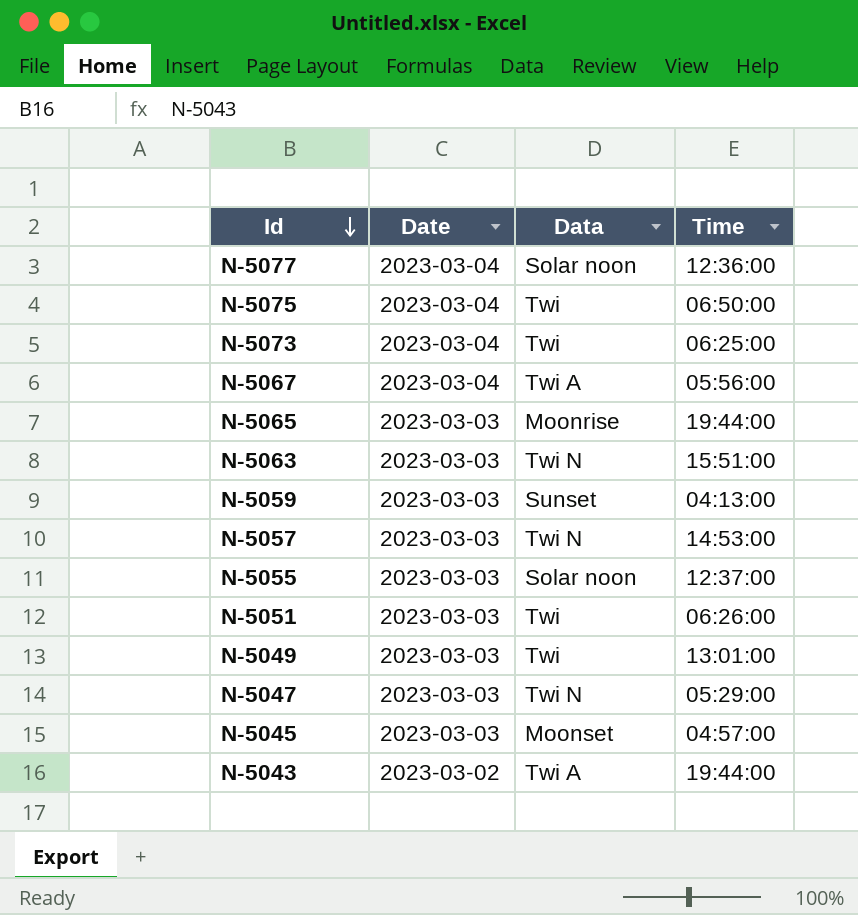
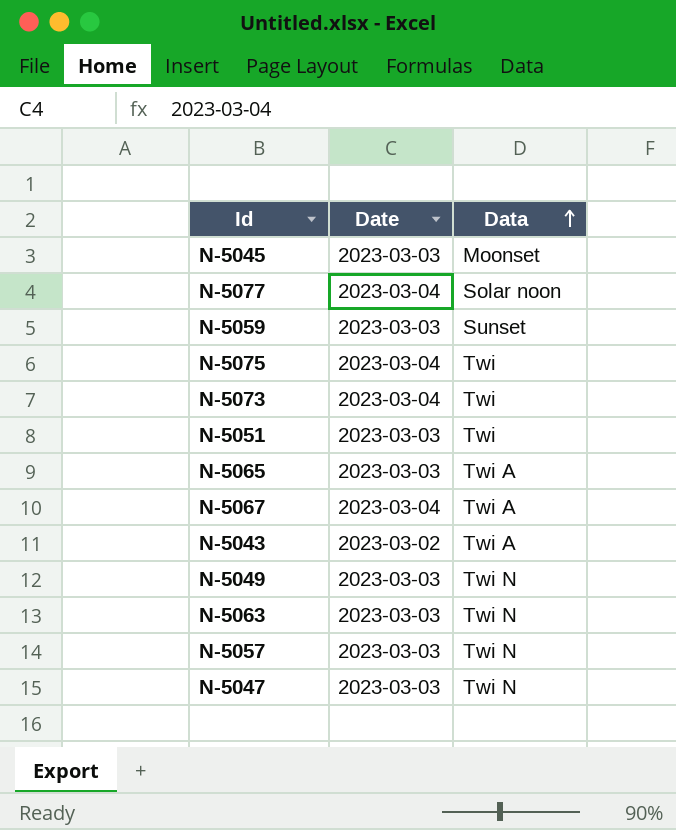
row order: Id descending -> Data ascending
column Time | position: 4 -> none
row N-5055: 2023-03-03 | Solar noon | 12:37:00 -> none
N-5065 | Data: Moonrise -> Twi A
N-5049 | Data: Twi -> Twi N

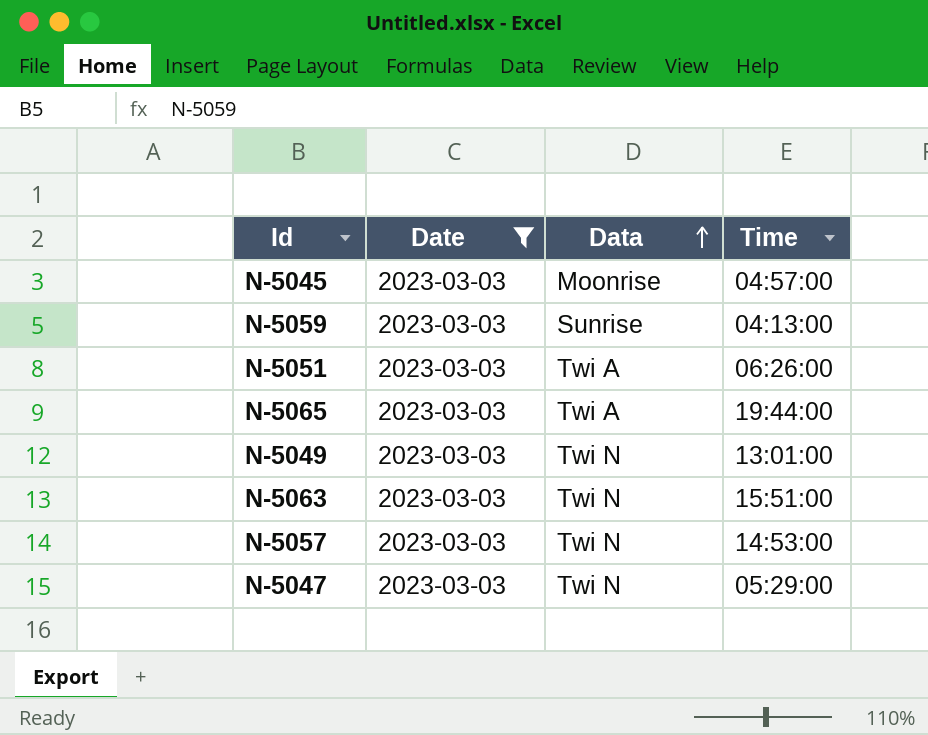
filter: none -> Date = 2023-03-03
column Time | position: none -> 4
N-5045 | Data: Moonset -> Moonrise
N-5059 | Data: Sunset -> Sunrise
N-5051 | Data: Twi -> Twi A

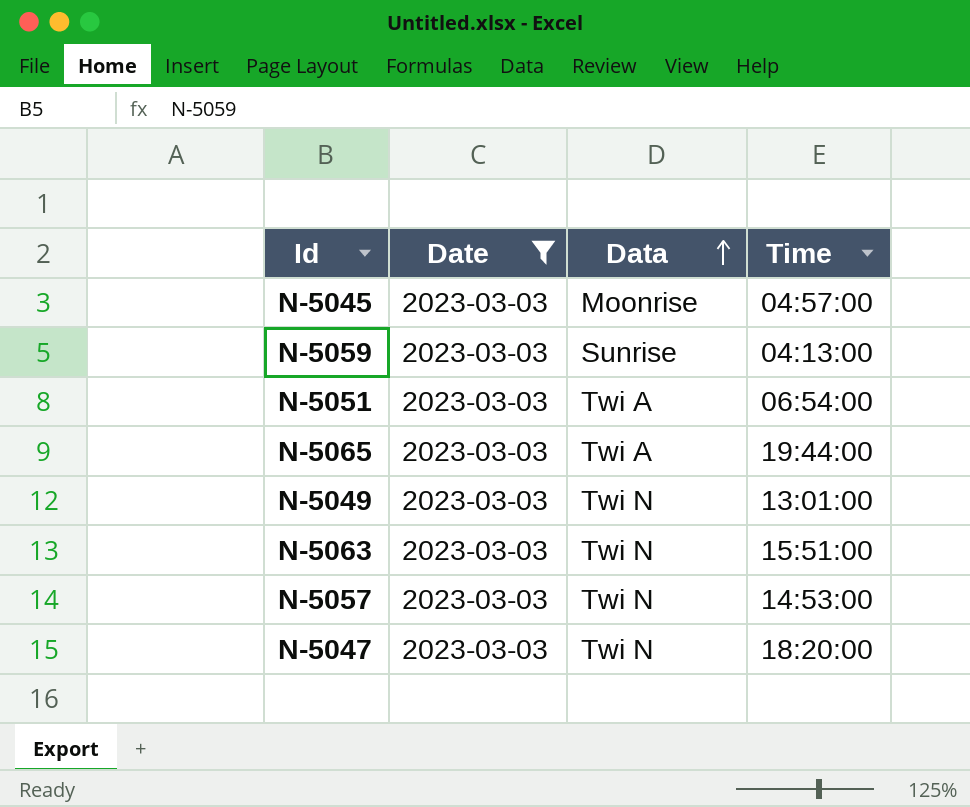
N-5051 | Time: 06:26:00 -> 06:54:00
N-5047 | Time: 05:29:00 -> 18:20:00

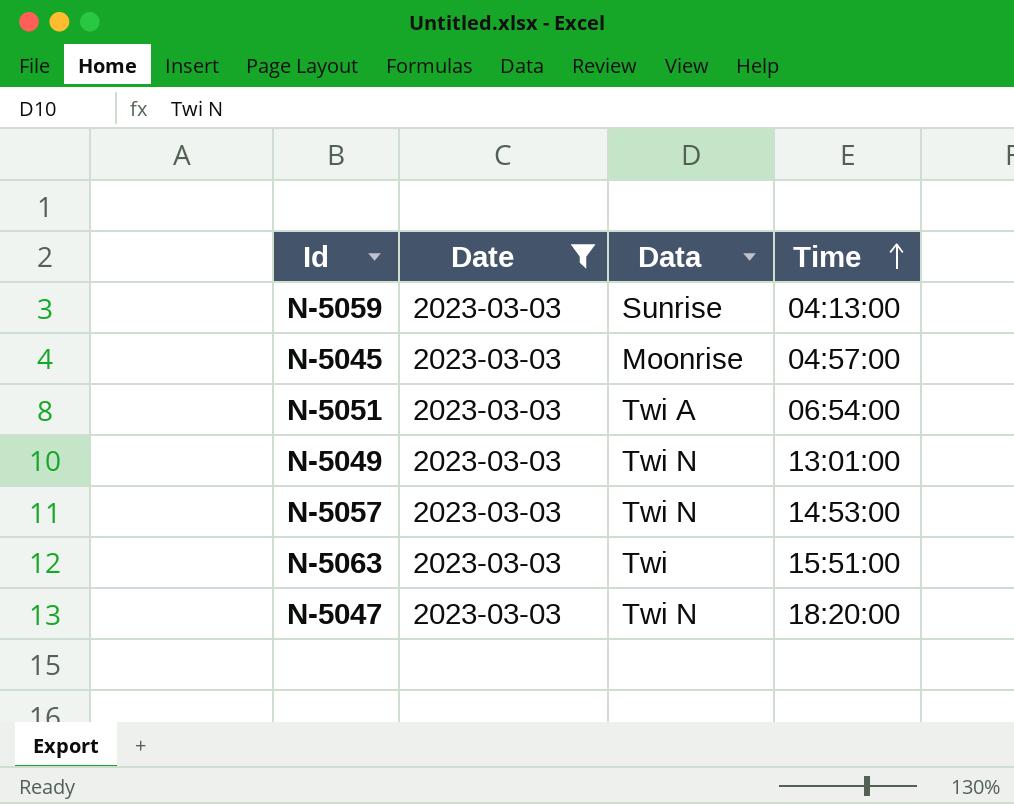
row order: Data ascending -> Time ascending
row N-5065: 2023-03-03 | Twi A | 19:44:00 -> none
N-5063 | Data: Twi N -> Twi

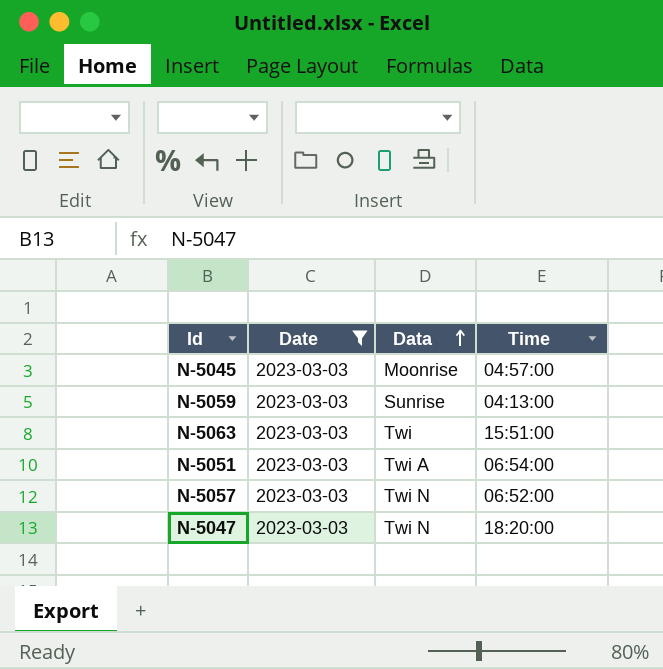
row order: Time ascending -> Data ascending
row N-5049: 2023-03-03 | Twi N | 13:01:00 -> none
N-5057 | Time: 14:53:00 -> 06:52:00

